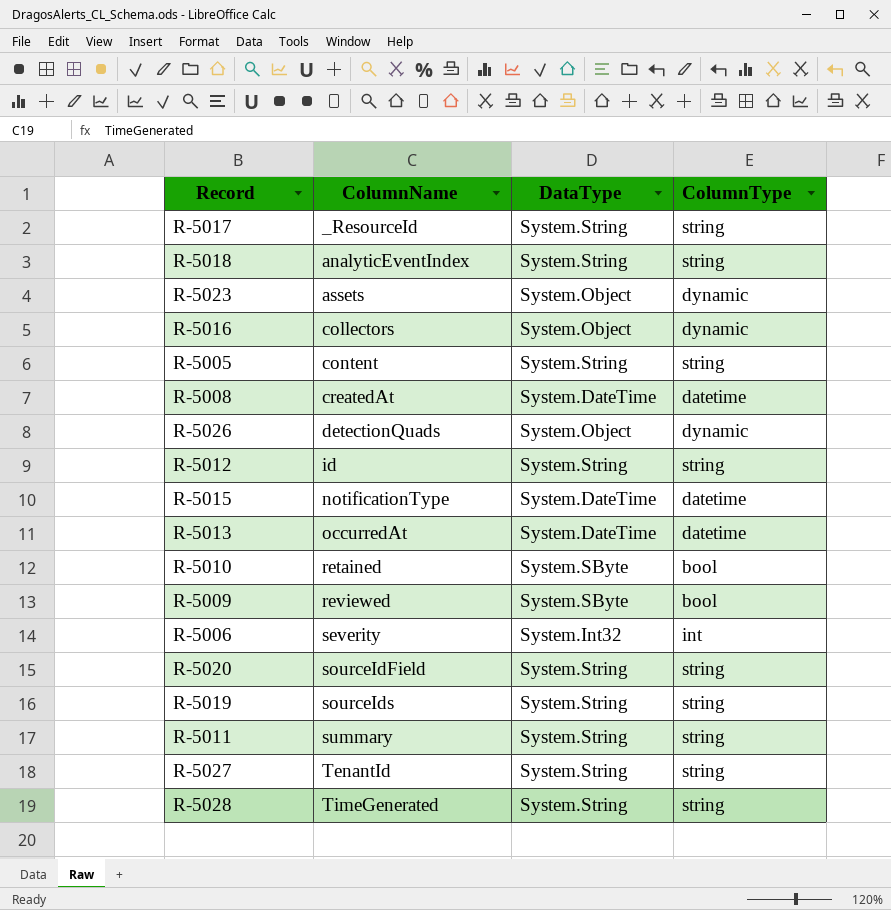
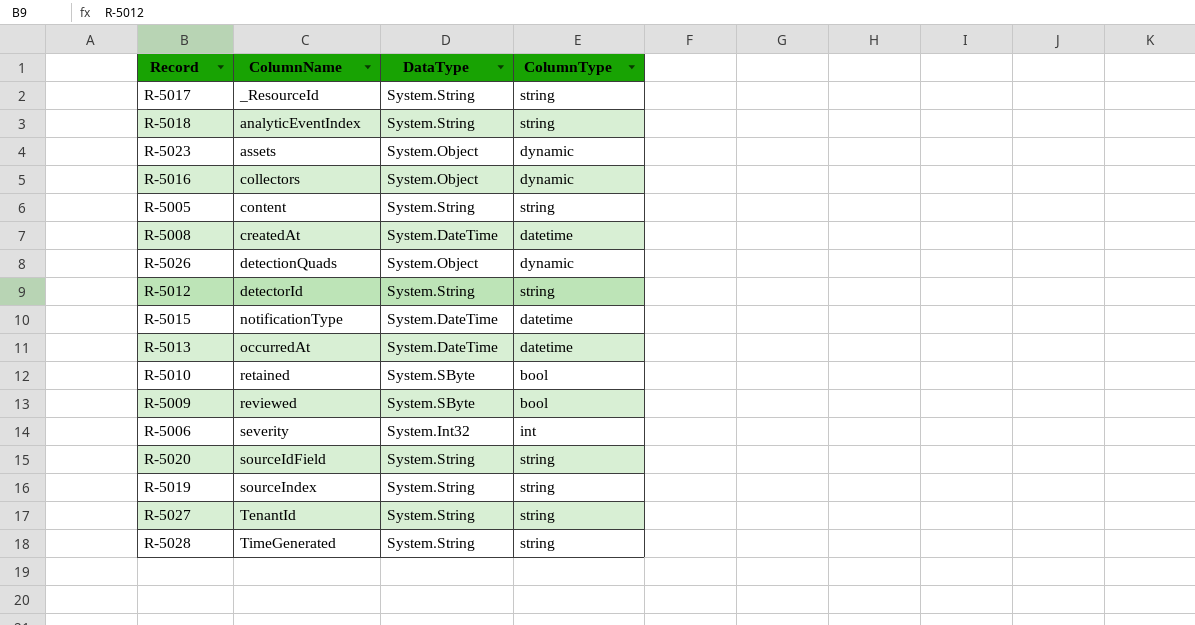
row R-5011: summary | System.String | string -> none
R-5012 | ColumnName: id -> detectorId
R-5019 | ColumnName: sourceIds -> sourceIndex

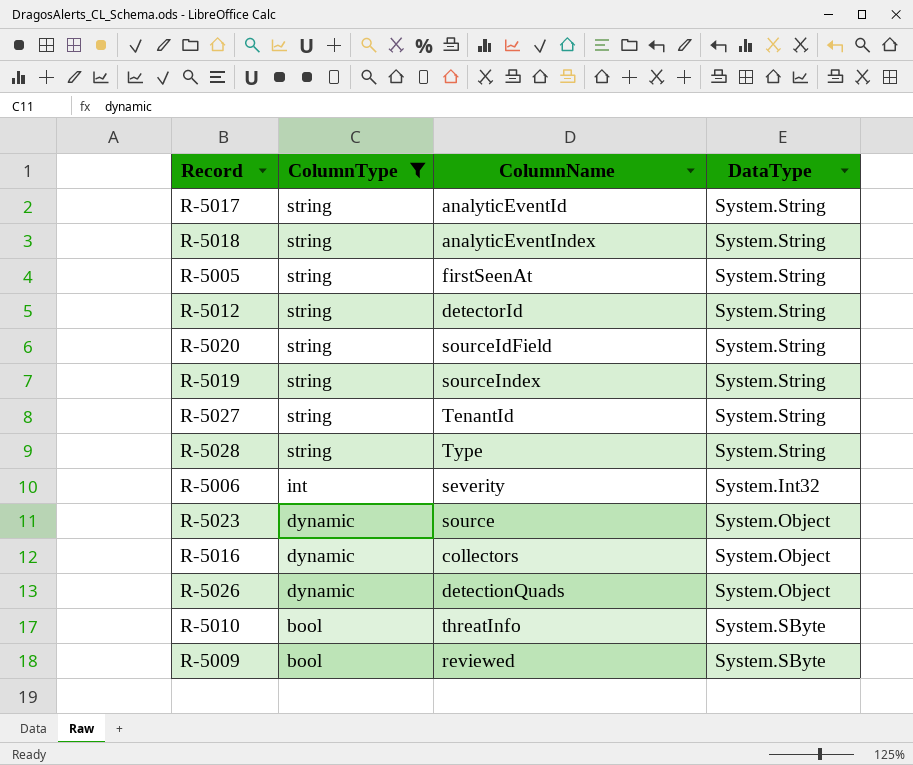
filter: none -> ColumnType != datetime
row order: ColumnName ascending -> ColumnType descending
column ColumnType | position: 4 -> 2
R-5017 | ColumnName: _ResourceId -> analyticEventId
R-5005 | ColumnName: content -> firstSeenAt
R-5028 | ColumnName: TimeGenerated -> Type
R-5023 | ColumnName: assets -> source
R-5010 | ColumnName: retained -> threatInfo

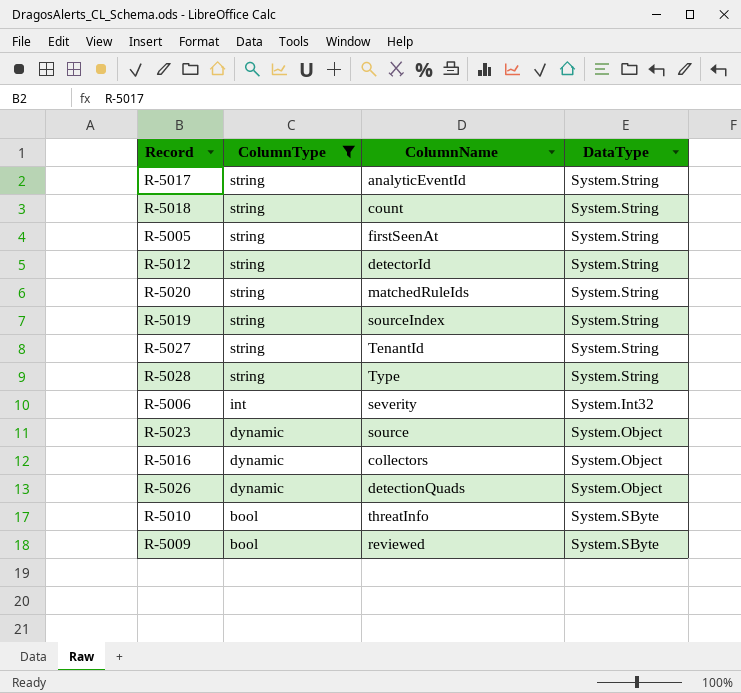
R-5018 | ColumnName: analyticEventIndex -> count
R-5020 | ColumnName: sourceIdField -> matchedRuleIds

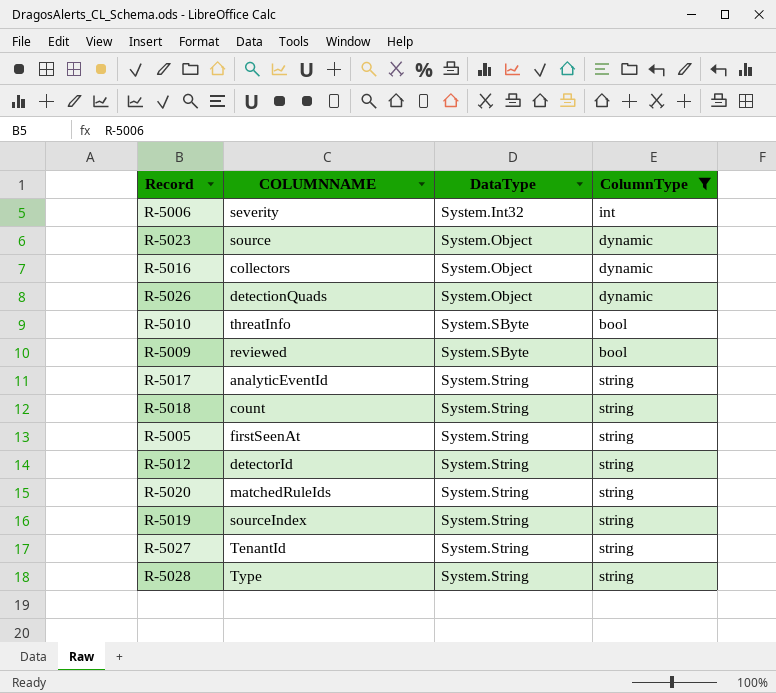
row order: ColumnType descending -> DataType ascending
column name: ColumnName -> COLUMNNAME
column ColumnType | position: 2 -> 4

